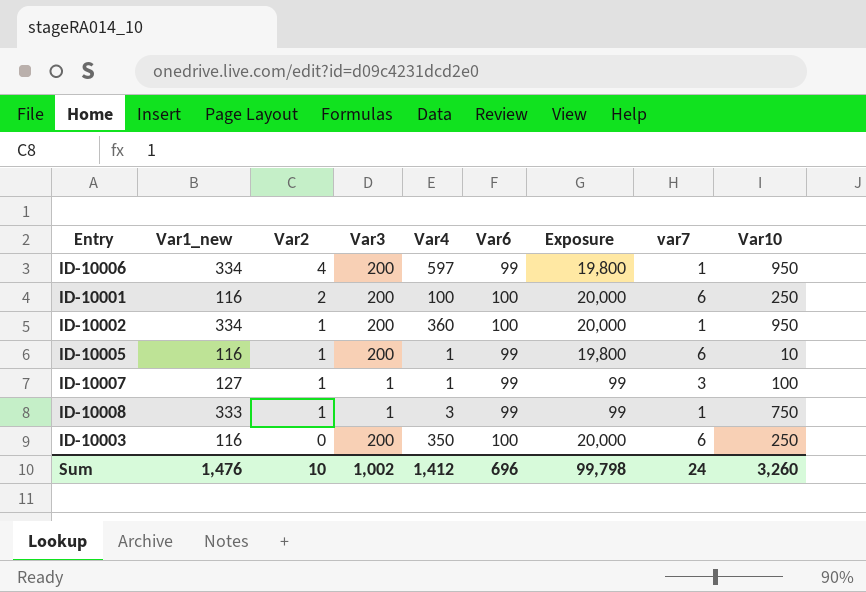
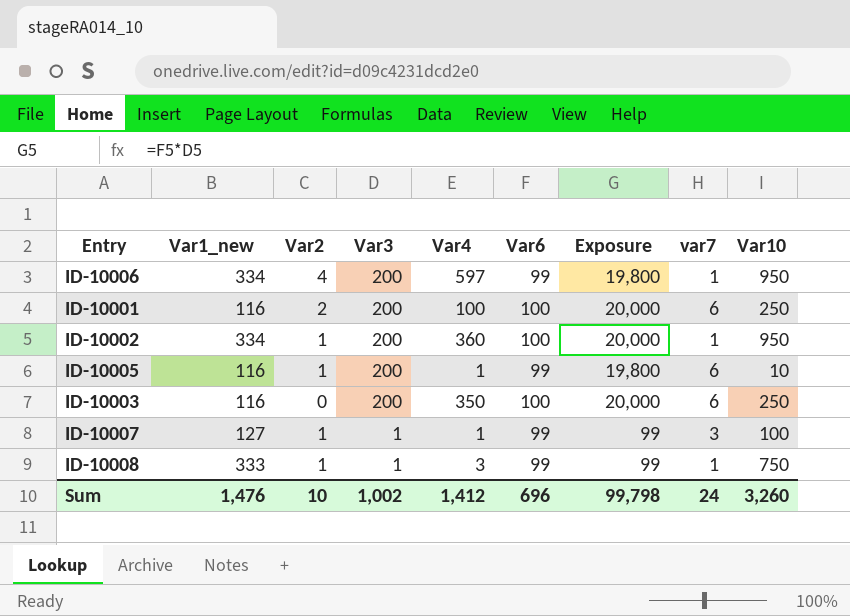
row order: Var2 descending -> Var3 descending

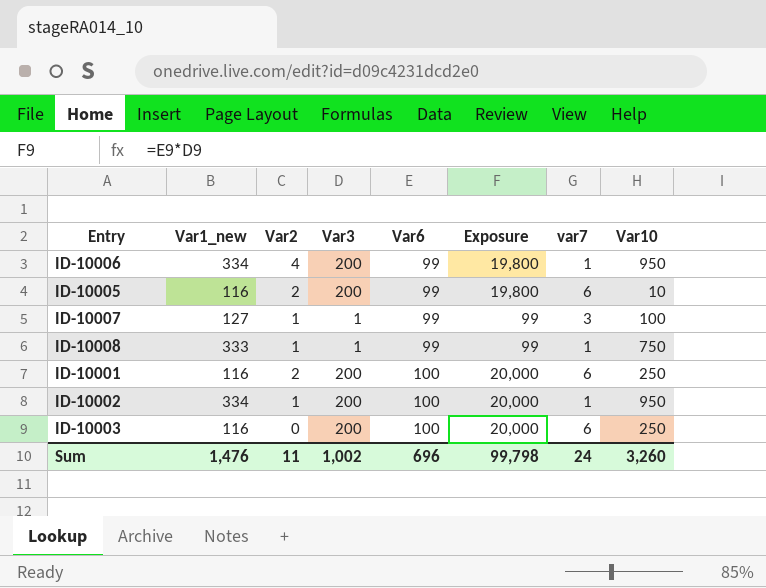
row order: Var3 descending -> Var6 ascending
column Var4 | position: 5 -> none
ID-10005 | Var2: 1 -> 2
Sum | Var2: 10 -> 11

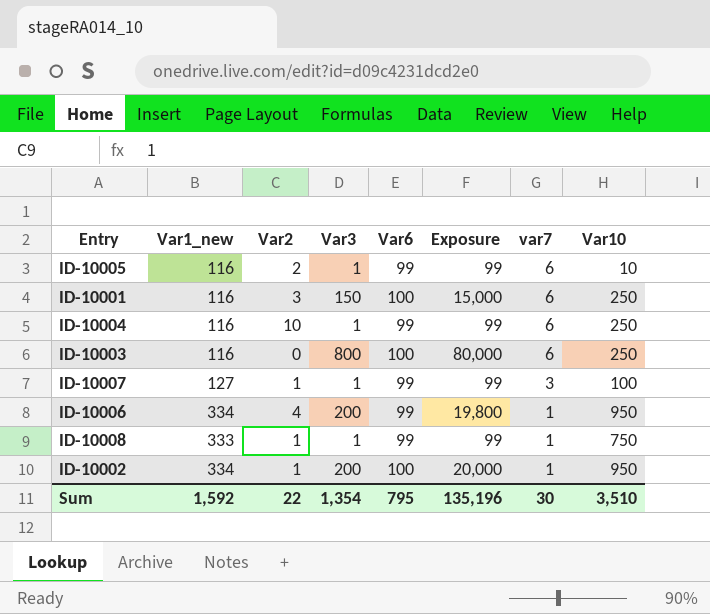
row order: Var6 ascending -> var7 descending
ID-10005 | Var3: 200 -> 1
ID-10005 | Exposure: 19,800 -> 99
ID-10001 | Var2: 2 -> 3
ID-10001 | Var3: 200 -> 150
ID-10001 | Exposure: 20,000 -> 15,000
row ID-10004: none -> 116 | 10 | 1 | 99 | 99 | 6 | 250
ID-10003 | Var3: 200 -> 800
ID-10003 | Exposure: 20,000 -> 80,000
Sum | Var1_new: 1,476 -> 1,592
Sum | Var2: 11 -> 22
Sum | Var3: 1,002 -> 1,354
Sum | Var6: 696 -> 795
Sum | Exposure: 99,798 -> 135,196
Sum | var7: 24 -> 30
Sum | Var10: 3,260 -> 3,510

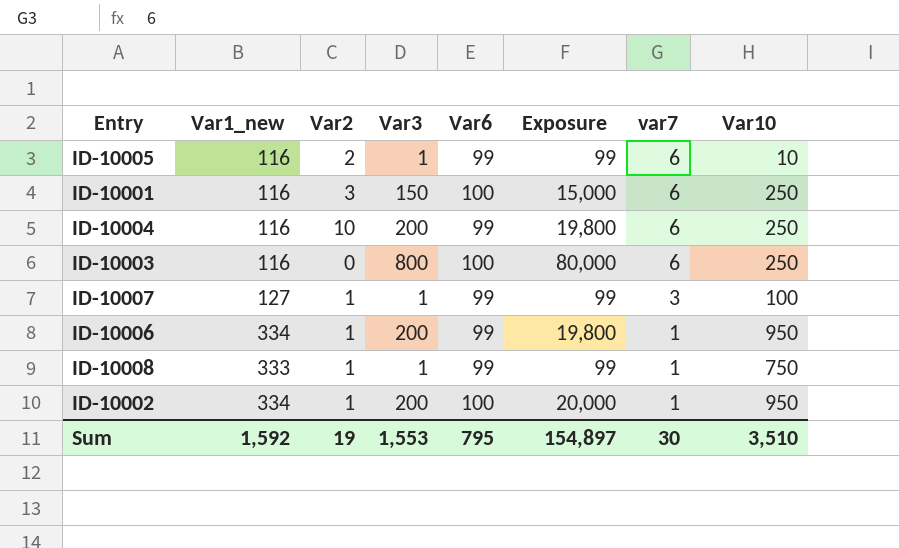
ID-10004 | Var3: 1 -> 200
ID-10004 | Exposure: 99 -> 19,800
ID-10006 | Var2: 4 -> 1
Sum | Var2: 22 -> 19
Sum | Var3: 1,354 -> 1,553
Sum | Exposure: 135,196 -> 154,897

